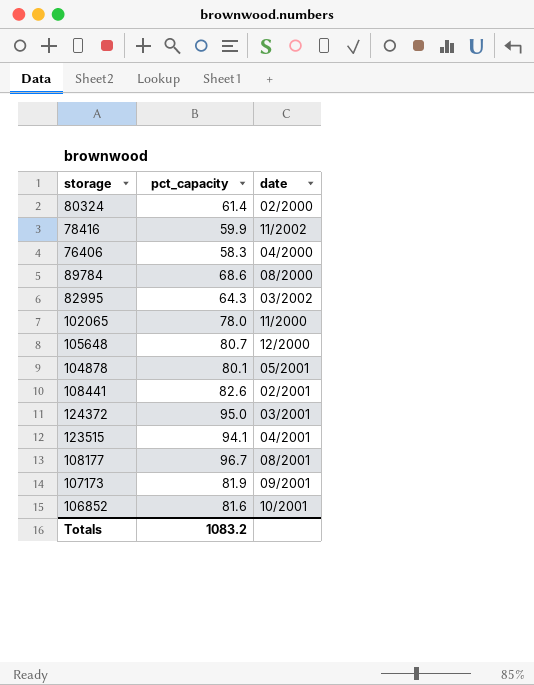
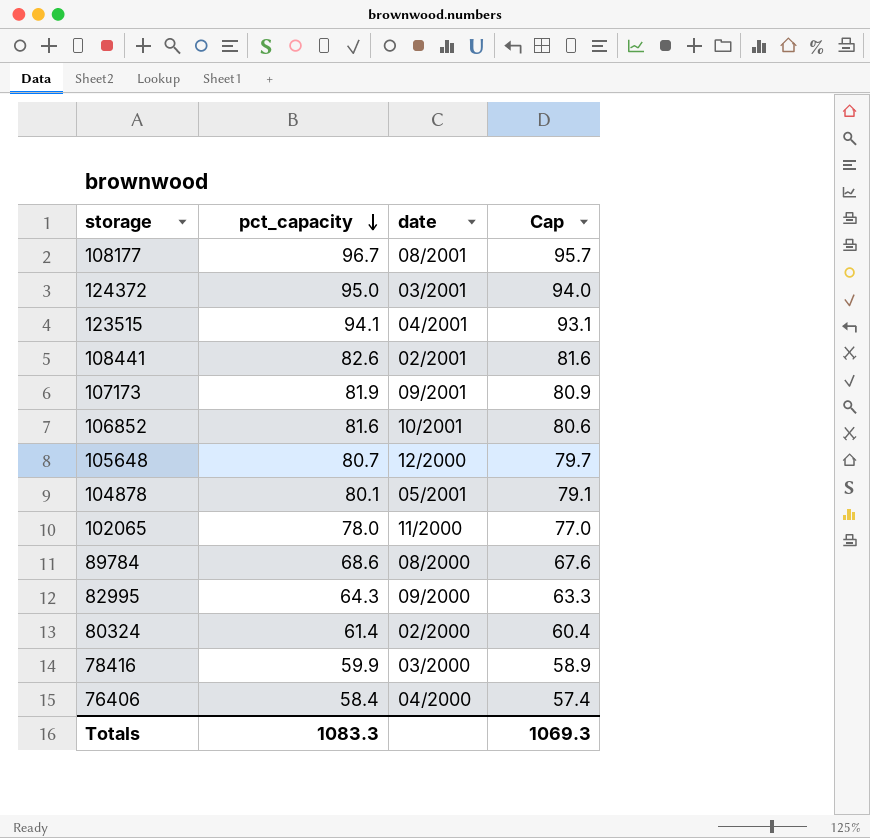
row order: none -> pct_capacity descending
column Cap | formula: none -> [pct_capacity] - 1
82995 | date: 03/2002 -> 09/2000
78416 | date: 11/2002 -> 03/2000
76406 | pct_capacity: 58.3 -> 58.4
Totals | pct_capacity: 1083.2 -> 1083.3

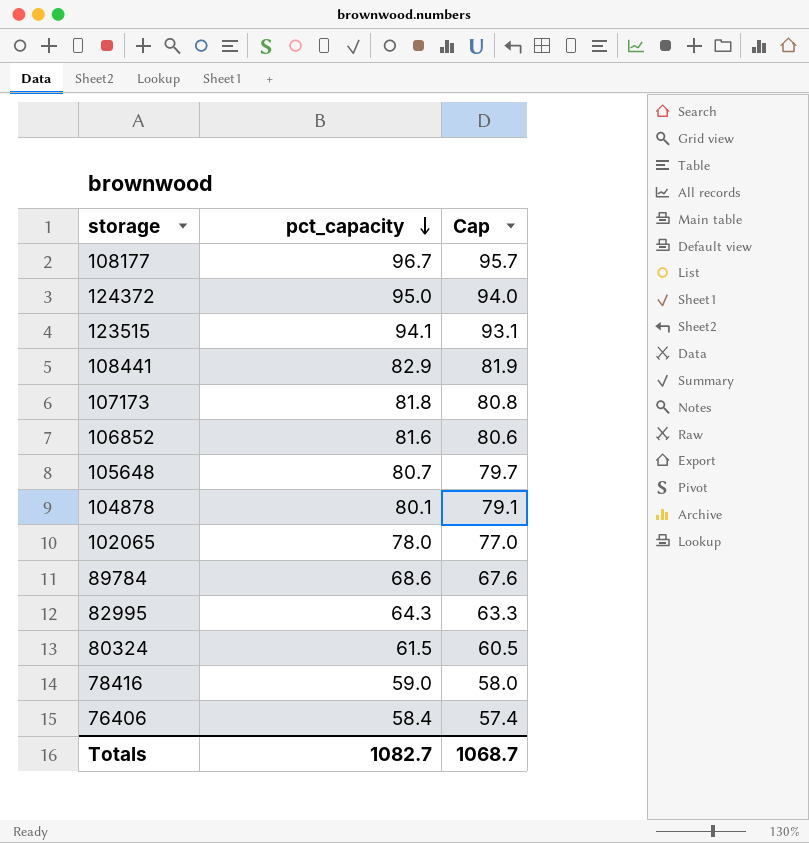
column date | position: 3 -> none
108441 | pct_capacity: 82.6 -> 82.9
108441 | Cap: 81.6 -> 81.9
107173 | pct_capacity: 81.9 -> 81.8
107173 | Cap: 80.9 -> 80.8
80324 | pct_capacity: 61.4 -> 61.5
80324 | Cap: 60.4 -> 60.5
78416 | pct_capacity: 59.9 -> 59.0
78416 | Cap: 58.9 -> 58.0
Totals | pct_capacity: 1083.3 -> 1082.7
Totals | Cap: 1069.3 -> 1068.7

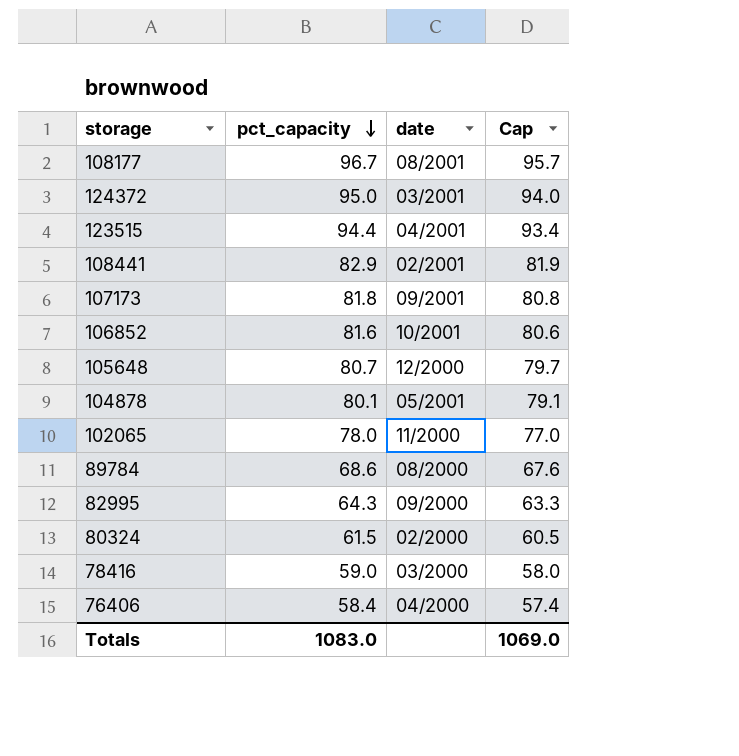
column date | position: none -> 3
123515 | pct_capacity: 94.1 -> 94.4
123515 | Cap: 93.1 -> 93.4
Totals | pct_capacity: 1082.7 -> 1083.0
Totals | Cap: 1068.7 -> 1069.0

